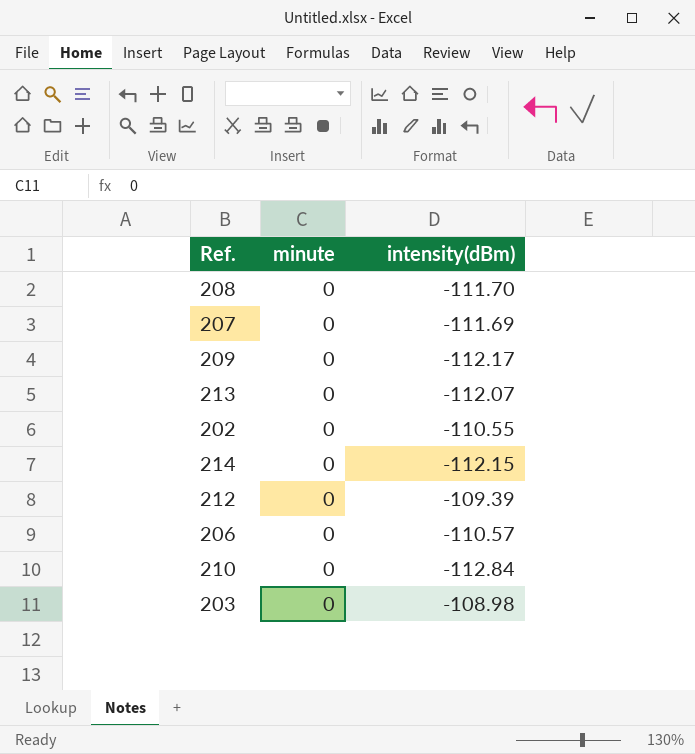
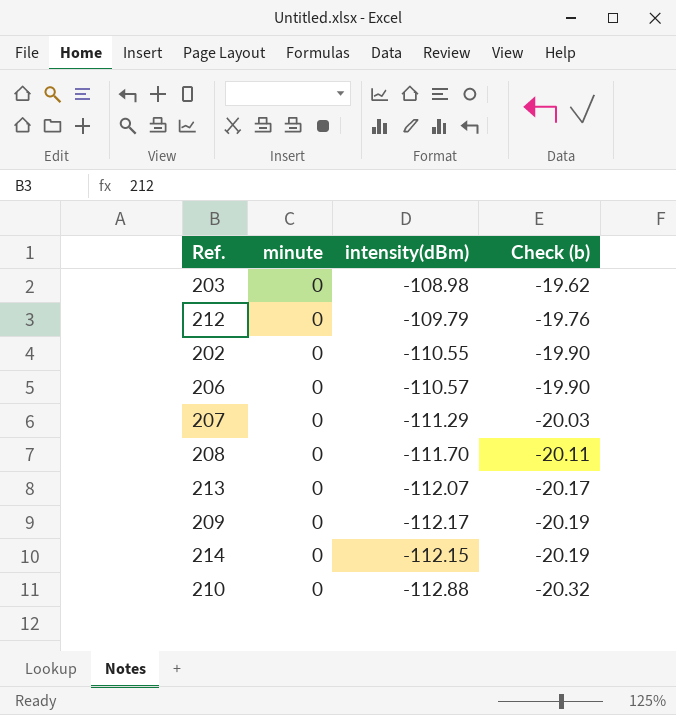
row order: none -> Check (b) descending
column Check (b) | formula: none -> [intensity(dBm)] * 0.18
212 | intensity(dBm): -109.39 -> -109.79
207 | intensity(dBm): -111.69 -> -111.29
210 | intensity(dBm): -112.84 -> -112.88

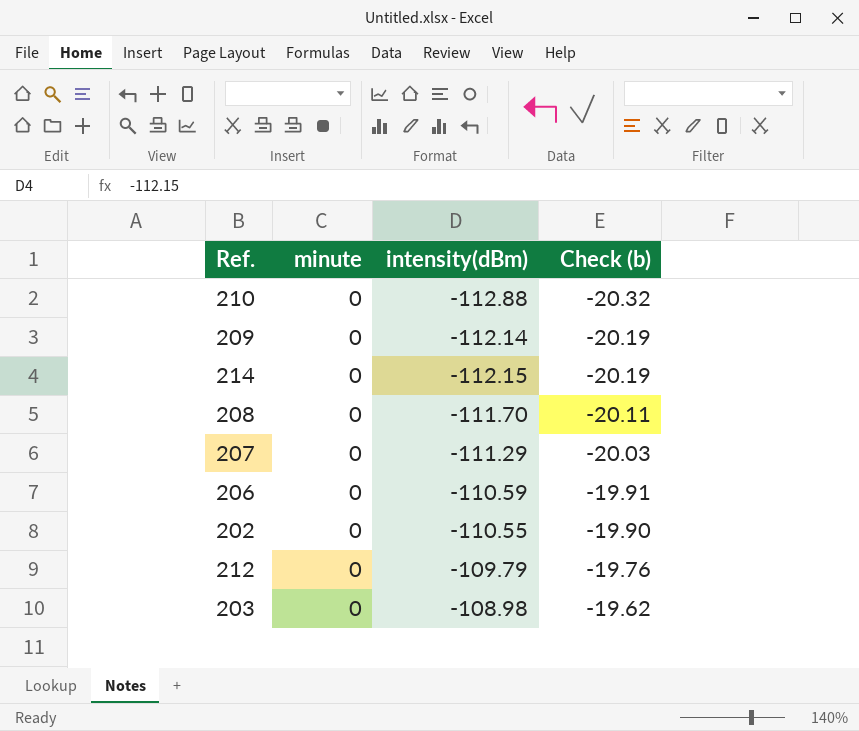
row order: Check (b) descending -> Check (b) ascending
row 213: 0 | -112.07 | -20.17 -> none
209 | intensity(dBm): -112.17 -> -112.14
206 | intensity(dBm): -110.57 -> -110.59
206 | Check (b): -19.90 -> -19.91

